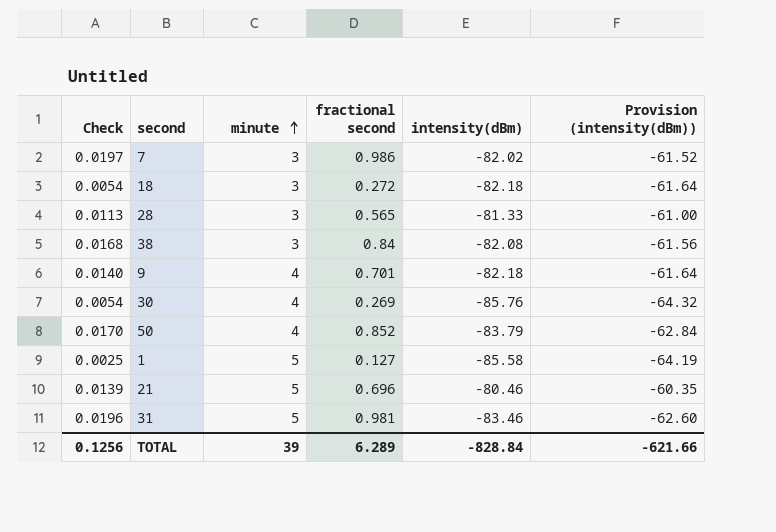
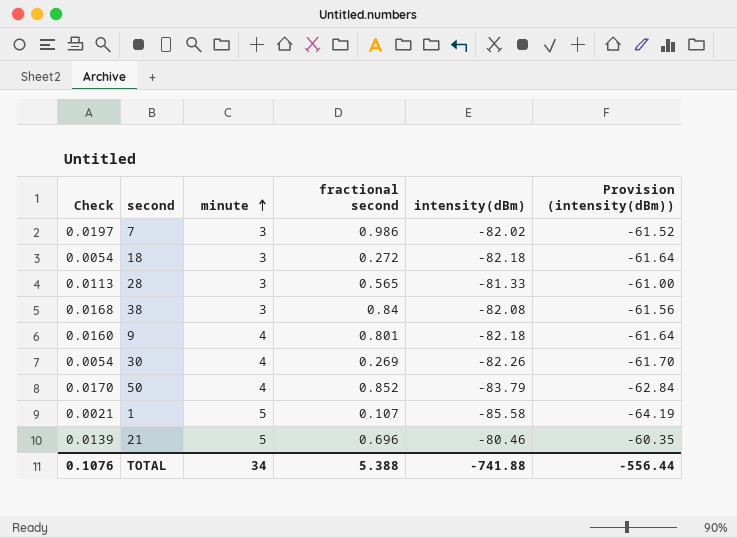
row 31: 0.0196 | 5 | 0.981 | -83.46 | -62.60 -> none
9 | Check: 0.0140 -> 0.0160
9 | fractional second: 0.701 -> 0.801
30 | intensity(dBm): -85.76 -> -82.26
30 | Provision (intensity(dBm)): -64.32 -> -61.70
1 | Check: 0.0025 -> 0.0021
1 | fractional second: 0.127 -> 0.107
TOTAL | Check: 0.1256 -> 0.1076
TOTAL | minute: 39 -> 34
TOTAL | fractional second: 6.289 -> 5.388
TOTAL | intensity(dBm): -828.84 -> -741.88
TOTAL | Provision (intensity(dBm)): -621.66 -> -556.44

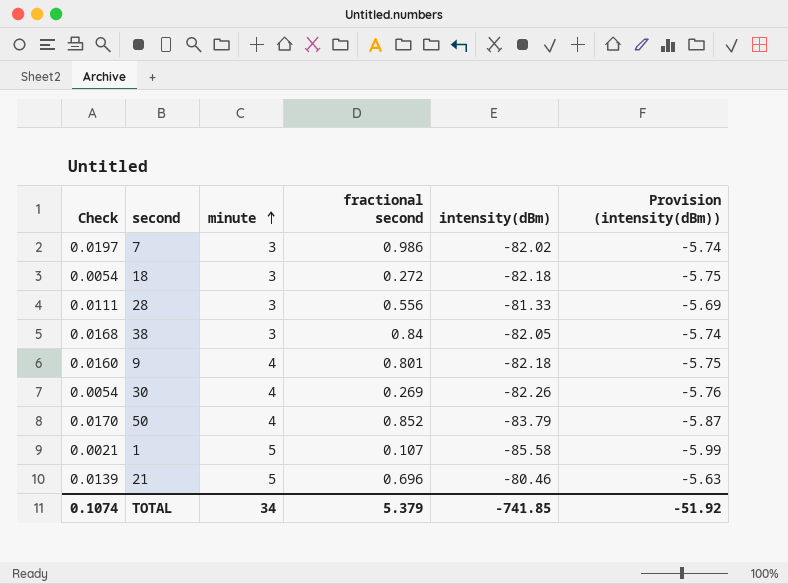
column Provision (intensity(dBm)) | formula: [intensity(dBm)] * 0.75 -> [intensity(dBm)] * 0.07
28 | Check: 0.0113 -> 0.0111
28 | fractional second: 0.565 -> 0.556
38 | intensity(dBm): -82.08 -> -82.05
TOTAL | Check: 0.1076 -> 0.1074
TOTAL | fractional second: 5.388 -> 5.379
TOTAL | intensity(dBm): -741.88 -> -741.85
TOTAL | Provision (intensity(dBm)): -556.44 -> -51.92

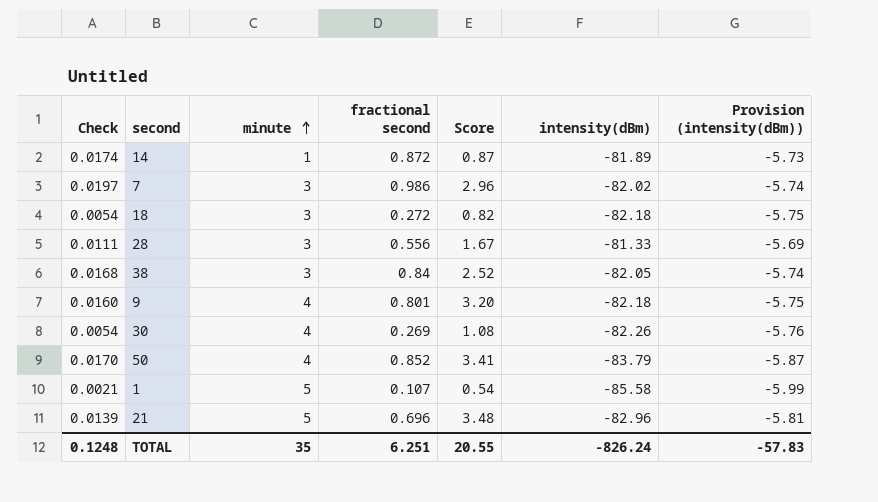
column Score | formula: none -> [minute] * [fractional second]
row 14: none -> 0.0174 | 1 | 0.872 | 0.87 | -81.89 | -5.73
21 | intensity(dBm): -80.46 -> -82.96
21 | Provision (intensity(dBm)): -5.63 -> -5.81
TOTAL | Check: 0.1074 -> 0.1248
TOTAL | minute: 34 -> 35
TOTAL | fractional second: 5.379 -> 6.251
TOTAL | intensity(dBm): -741.85 -> -826.24
TOTAL | Provision (intensity(dBm)): -51.92 -> -57.83

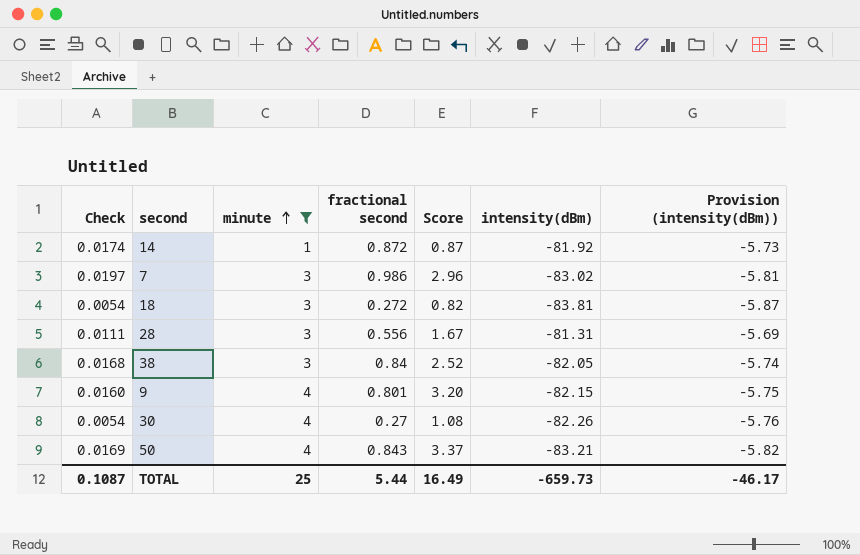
filter: none -> minute != 5
14 | intensity(dBm): -81.89 -> -81.92
7 | intensity(dBm): -82.02 -> -83.02
7 | Provision (intensity(dBm)): -5.74 -> -5.81
18 | intensity(dBm): -82.18 -> -83.81
18 | Provision (intensity(dBm)): -5.75 -> -5.87
28 | intensity(dBm): -81.33 -> -81.31
9 | intensity(dBm): -82.18 -> -82.15
30 | fractional second: 0.269 -> 0.27
50 | Check: 0.0170 -> 0.0169
50 | fractional second: 0.852 -> 0.843
50 | Score: 3.41 -> 3.37
50 | intensity(dBm): -83.79 -> -83.21
50 | Provision (intensity(dBm)): -5.87 -> -5.82
TOTAL | Check: 0.1248 -> 0.1087
TOTAL | minute: 35 -> 25
TOTAL | fractional second: 6.251 -> 5.44
TOTAL | Score: 20.55 -> 16.49
TOTAL | intensity(dBm): -826.24 -> -659.73
TOTAL | Provision (intensity(dBm)): -57.83 -> -46.17

